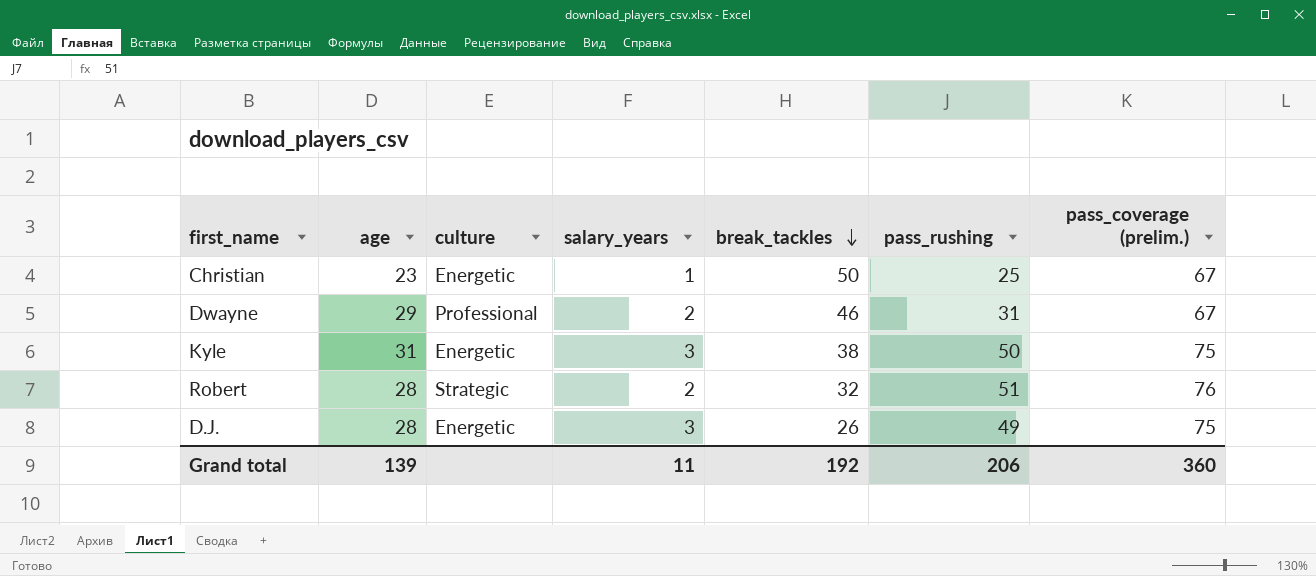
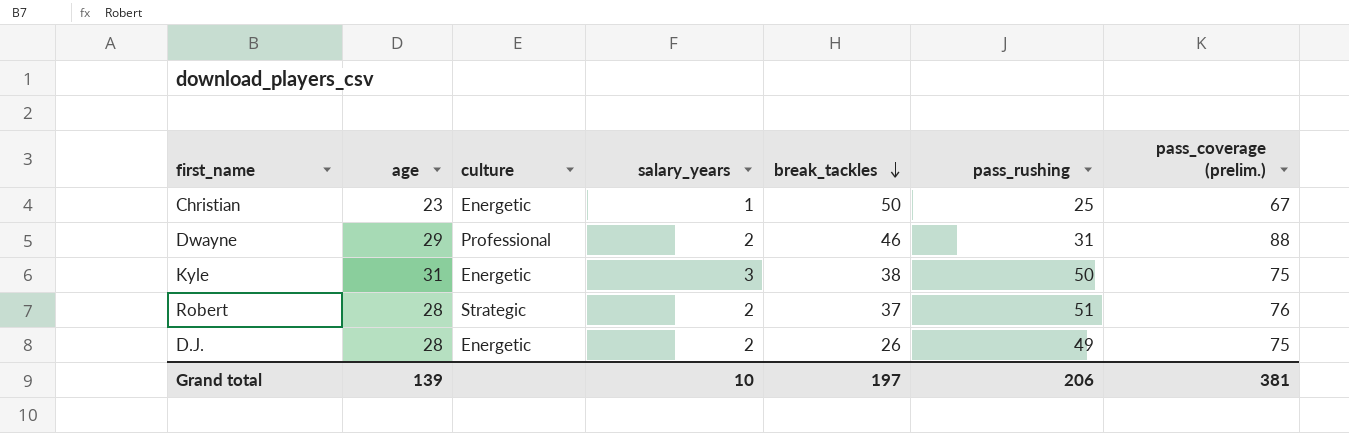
Dwayne | pass_coverage (prelim.): 67 -> 88
Robert | break_tackles: 32 -> 37
D.J. | salary_years: 3 -> 2
Grand total | salary_years: 11 -> 10
Grand total | break_tackles: 192 -> 197
Grand total | pass_coverage (prelim.): 360 -> 381

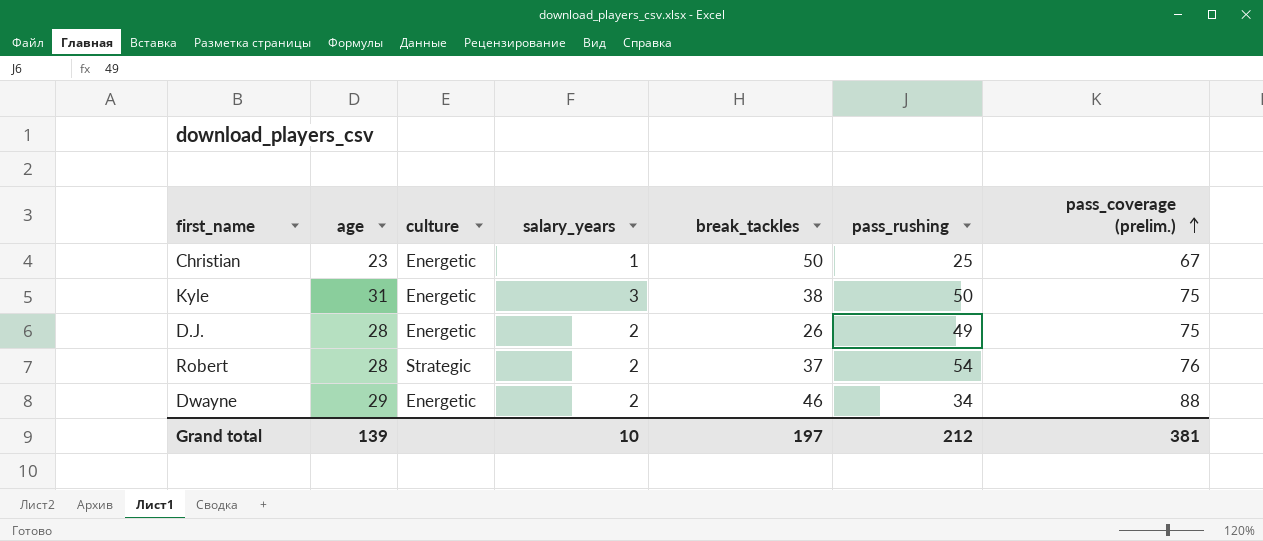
row order: break_tackles descending -> pass_coverage (prelim.) ascending
Robert | pass_rushing: 51 -> 54
Dwayne | culture: Professional -> Energetic
Dwayne | pass_rushing: 31 -> 34
Grand total | pass_rushing: 206 -> 212

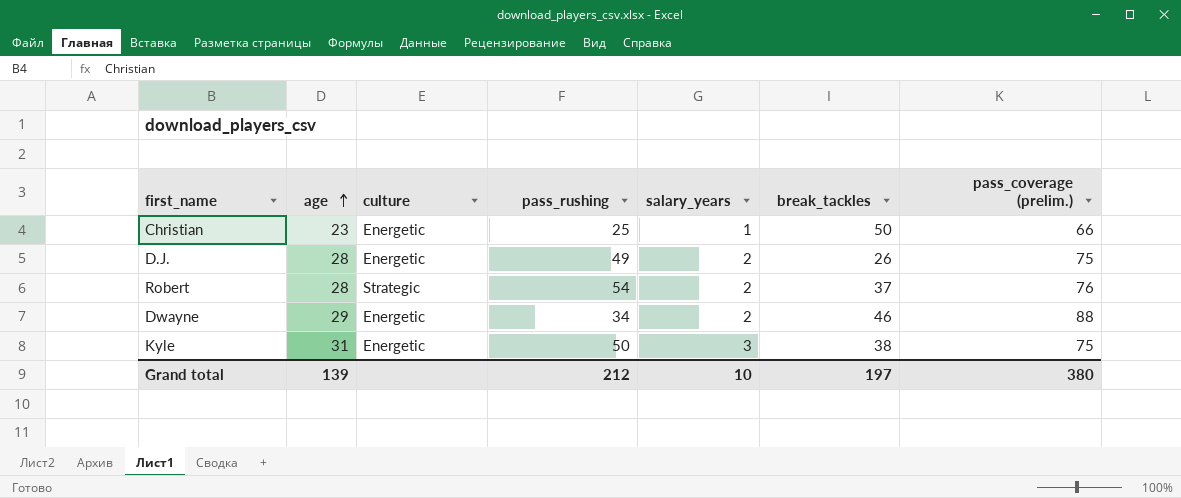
row order: pass_coverage (prelim.) ascending -> age ascending
column pass_rushing | position: 6 -> 4
Christian | pass_coverage (prelim.): 67 -> 66
Grand total | pass_coverage (prelim.): 381 -> 380

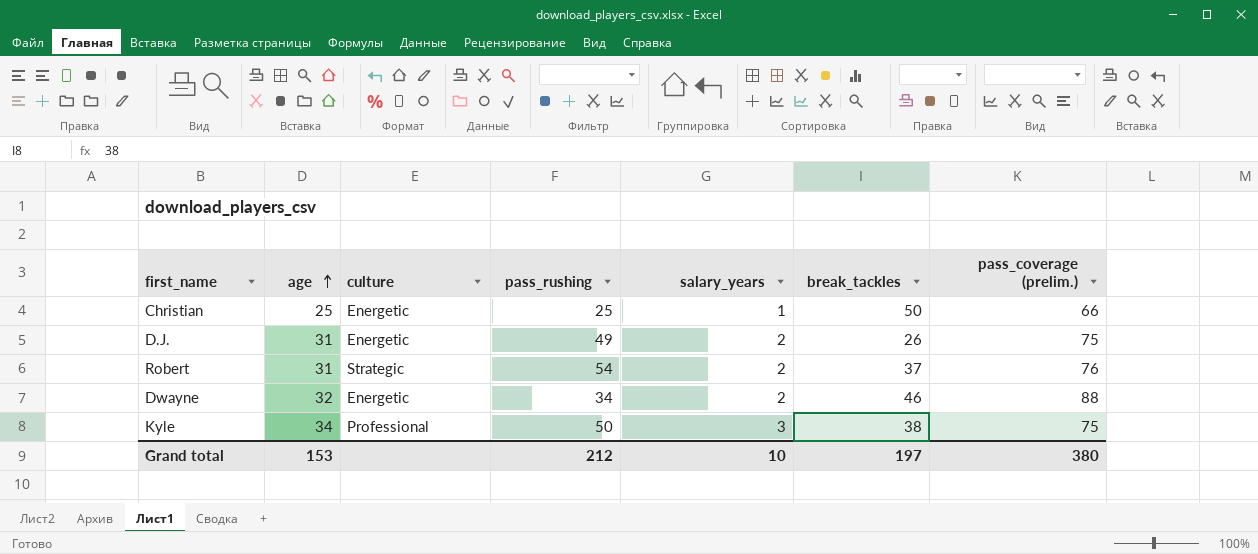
Christian | age: 23 -> 25
D.J. | age: 28 -> 31
Robert | age: 28 -> 31
Dwayne | age: 29 -> 32
Kyle | age: 31 -> 34
Kyle | culture: Energetic -> Professional
Grand total | age: 139 -> 153

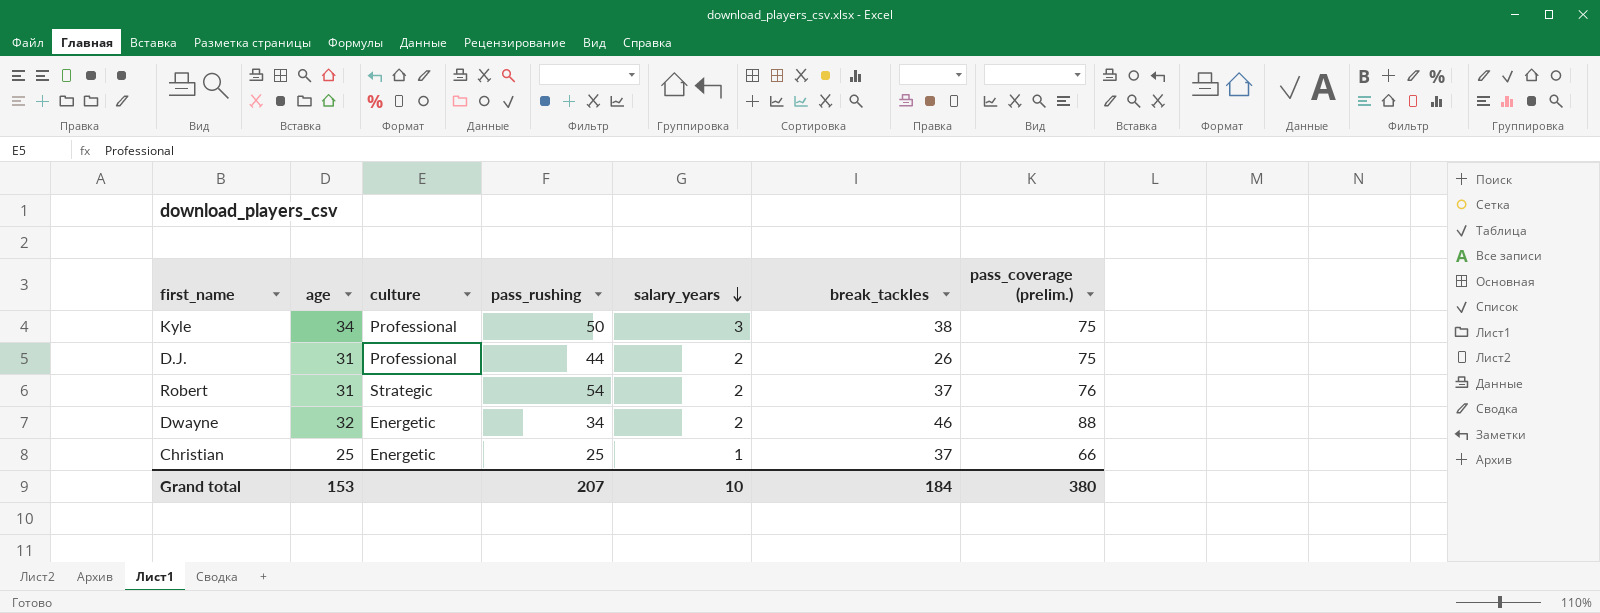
row order: age ascending -> salary_years descending
D.J. | culture: Energetic -> Professional
D.J. | pass_rushing: 49 -> 44
Christian | break_tackles: 50 -> 37
Grand total | pass_rushing: 212 -> 207
Grand total | break_tackles: 197 -> 184

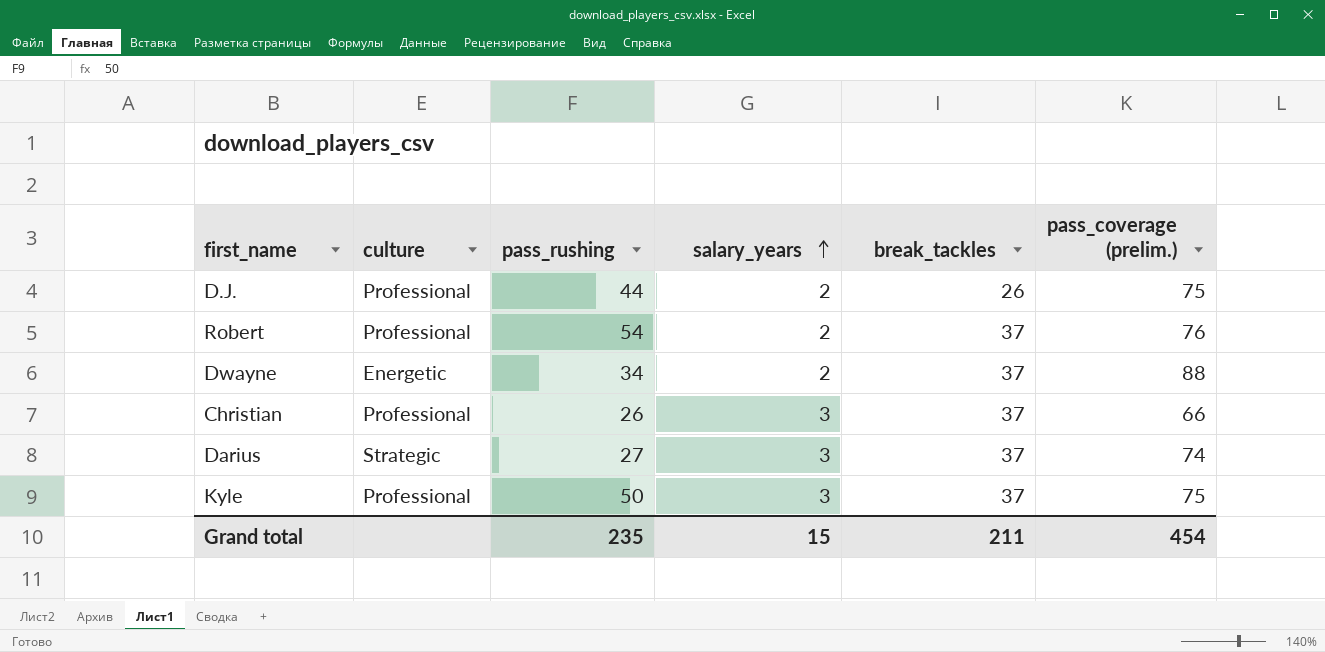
row order: salary_years descending -> salary_years ascending
column age | position: 2 -> none
Robert | culture: Strategic -> Professional
Dwayne | break_tackles: 46 -> 37
Christian | culture: Energetic -> Professional
Christian | pass_rushing: 25 -> 26
Christian | salary_years: 1 -> 3
row Darius: none -> Strategic | 27 | 3 | 37 | 74
Kyle | break_tackles: 38 -> 37
Grand total | pass_rushing: 207 -> 235
Grand total | salary_years: 10 -> 15
Grand total | break_tackles: 184 -> 211
Grand total | pass_coverage (prelim.): 380 -> 454

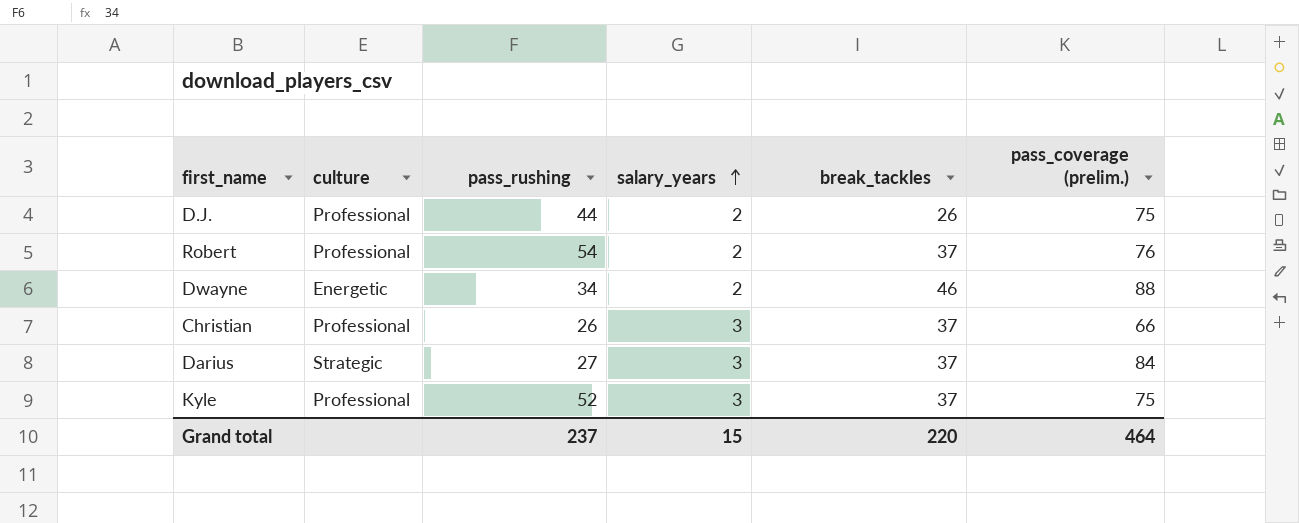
Dwayne | break_tackles: 37 -> 46
Darius | pass_coverage (prelim.): 74 -> 84
Kyle | pass_rushing: 50 -> 52
Grand total | pass_rushing: 235 -> 237
Grand total | break_tackles: 211 -> 220
Grand total | pass_coverage (prelim.): 454 -> 464

